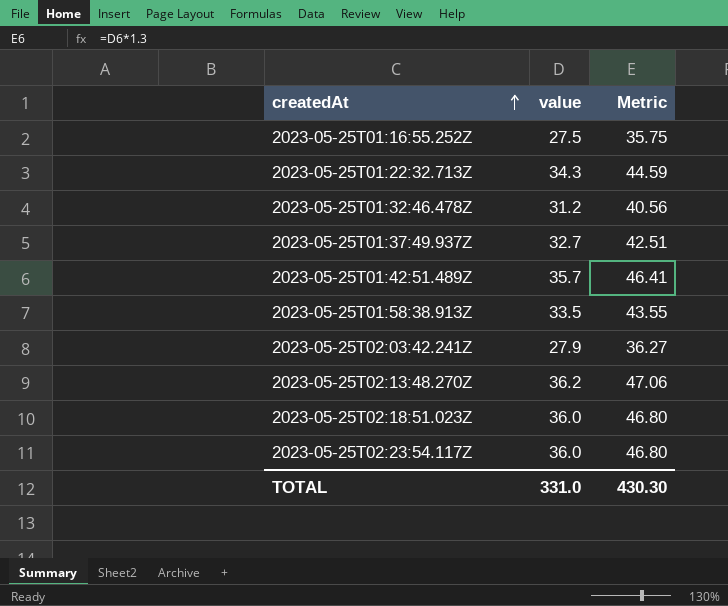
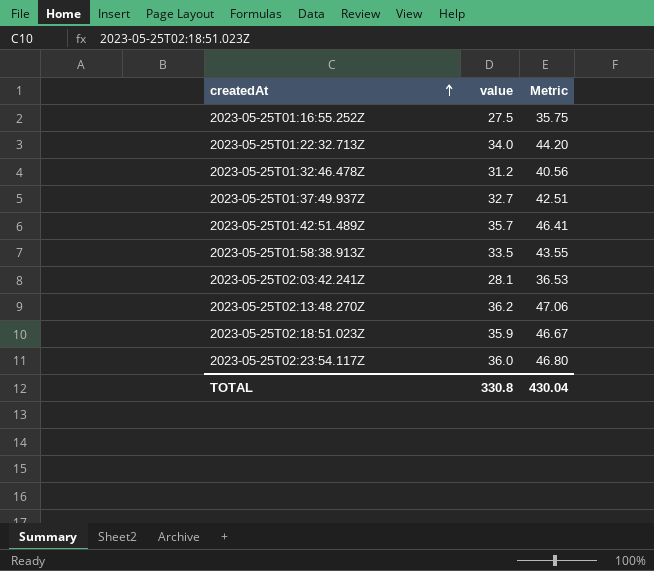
2023-05-25T01:22:32.713Z | value: 34.3 -> 34.0
2023-05-25T01:22:32.713Z | Metric: 44.59 -> 44.20
2023-05-25T02:03:42.241Z | value: 27.9 -> 28.1
2023-05-25T02:03:42.241Z | Metric: 36.27 -> 36.53
2023-05-25T02:18:51.023Z | value: 36.0 -> 35.9
2023-05-25T02:18:51.023Z | Metric: 46.80 -> 46.67
TOTAL | value: 331.0 -> 330.8
TOTAL | Metric: 430.30 -> 430.04

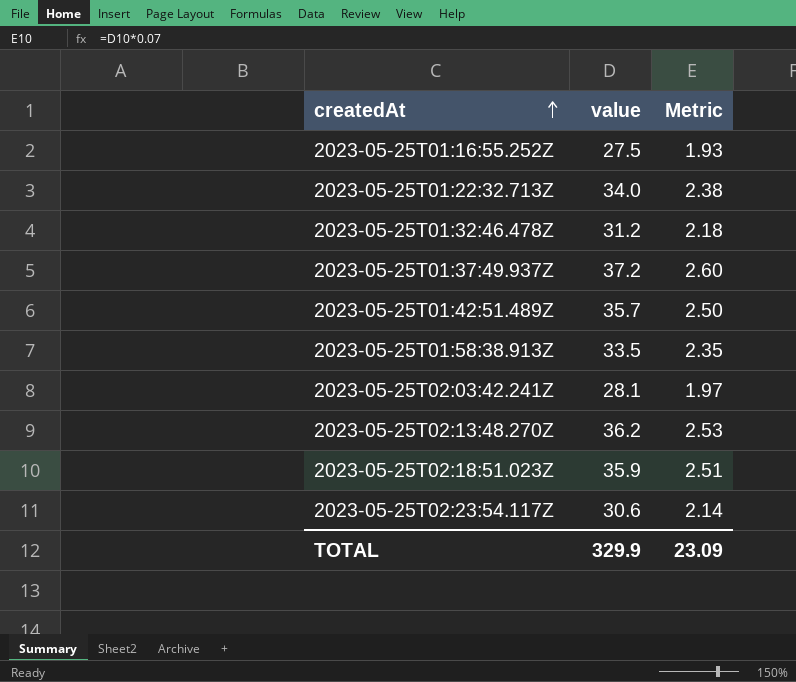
column Metric | formula: [value] * 1.3 -> [value] * 0.07
2023-05-25T01:37:49.937Z | value: 32.7 -> 37.2
2023-05-25T02:23:54.117Z | value: 36.0 -> 30.6
TOTAL | value: 330.8 -> 329.9
TOTAL | Metric: 430.04 -> 23.09

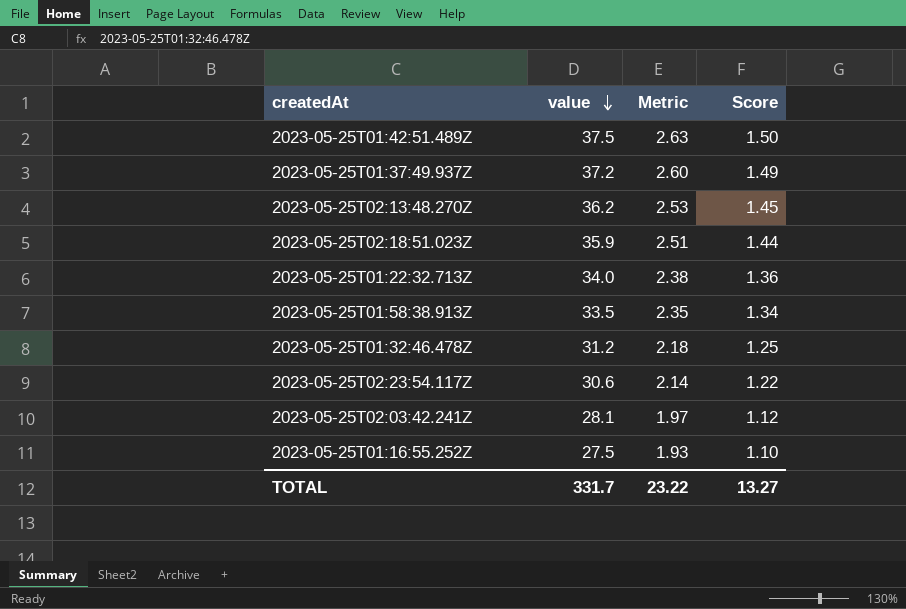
row order: createdAt ascending -> value descending
column Score | formula: none -> [value] * 0.04
2023-05-25T01:42:51.489Z | value: 35.7 -> 37.5
2023-05-25T01:42:51.489Z | Metric: 2.50 -> 2.63
TOTAL | value: 329.9 -> 331.7
TOTAL | Metric: 23.09 -> 23.22

